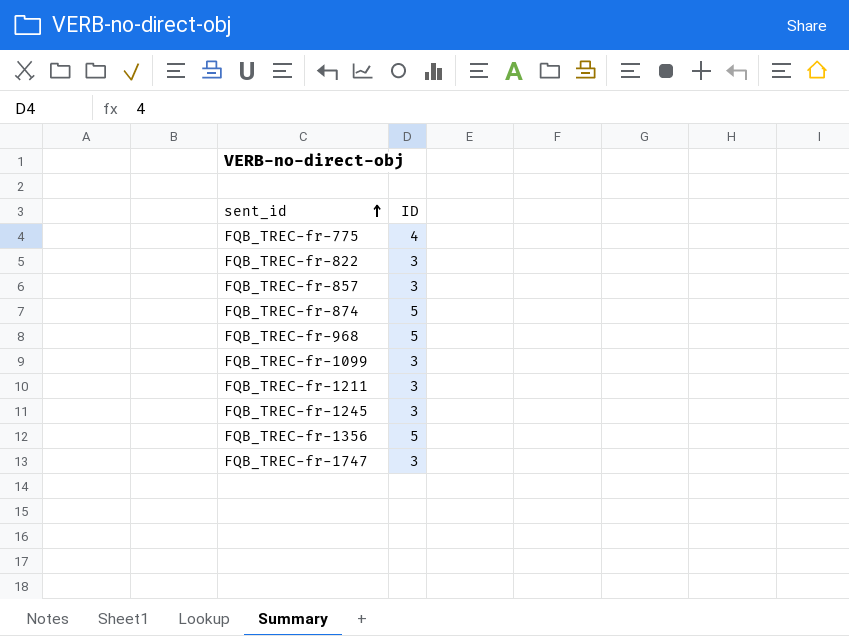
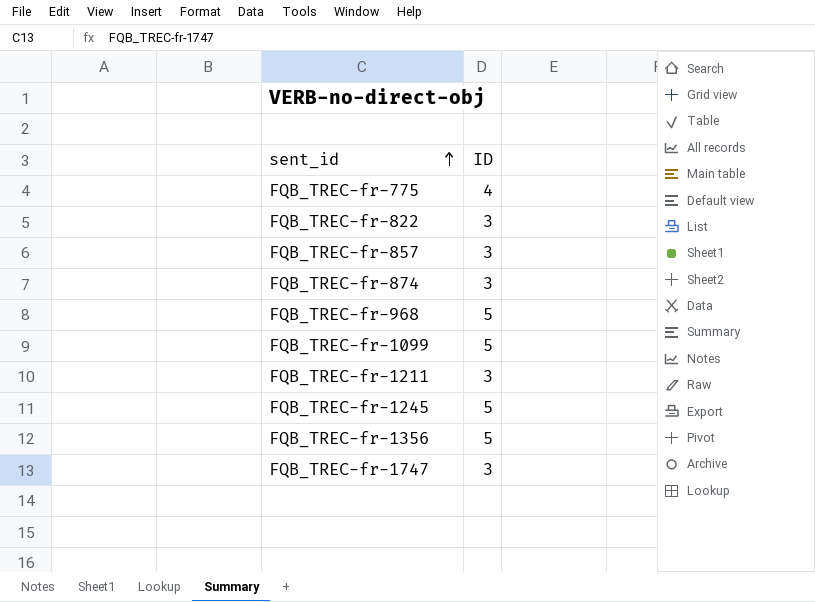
FQB_TREC-fr-874 | ID: 5 -> 3
FQB_TREC-fr-1099 | ID: 3 -> 5
FQB_TREC-fr-1245 | ID: 3 -> 5

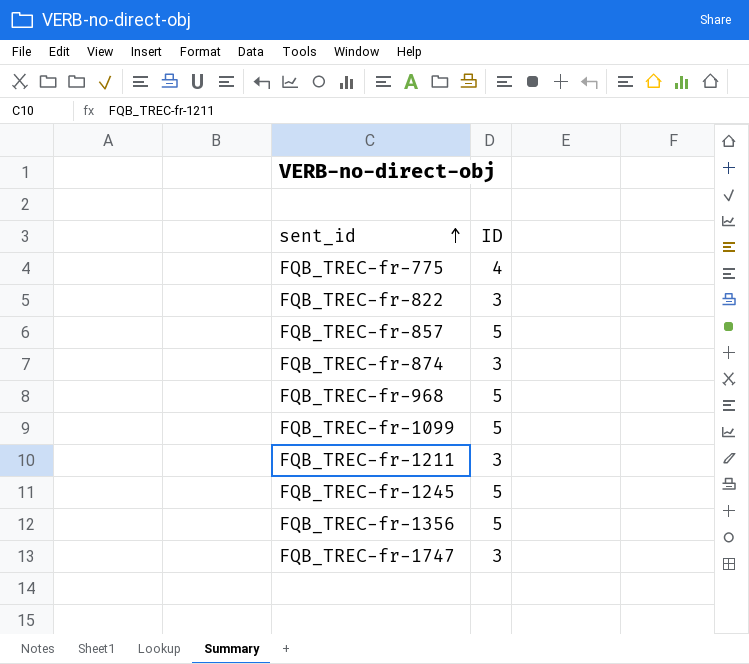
FQB_TREC-fr-857 | ID: 3 -> 5

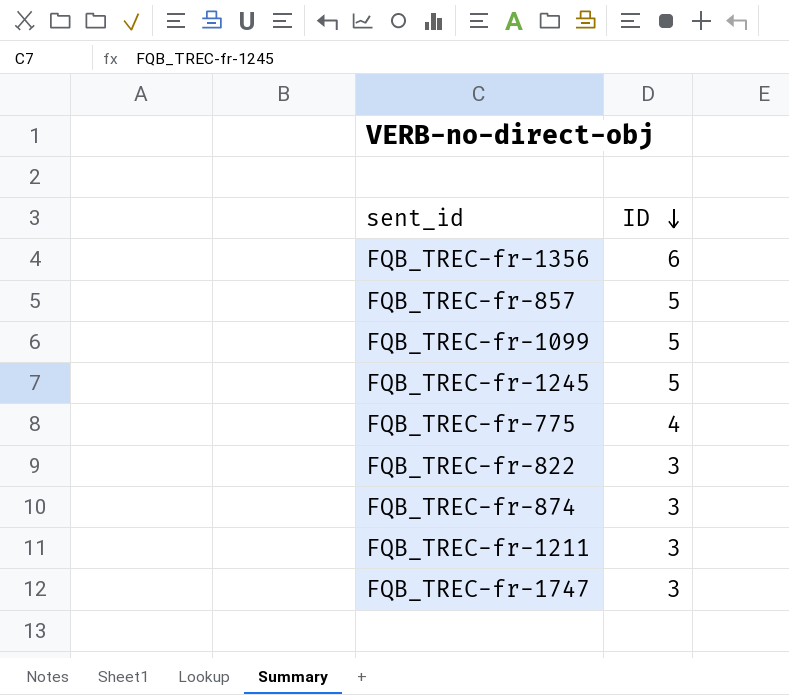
row order: sent_id ascending -> ID descending
row FQB_TREC-fr-968: 5 -> none
FQB_TREC-fr-1356 | ID: 5 -> 6

